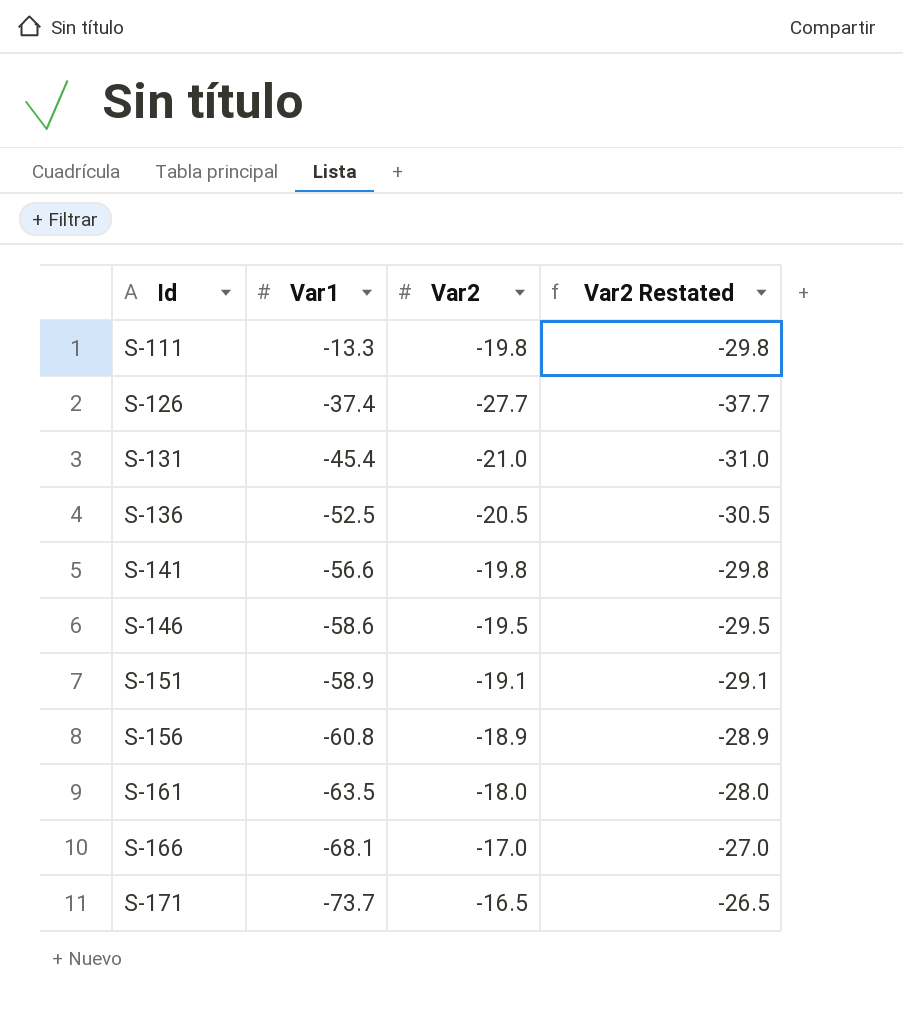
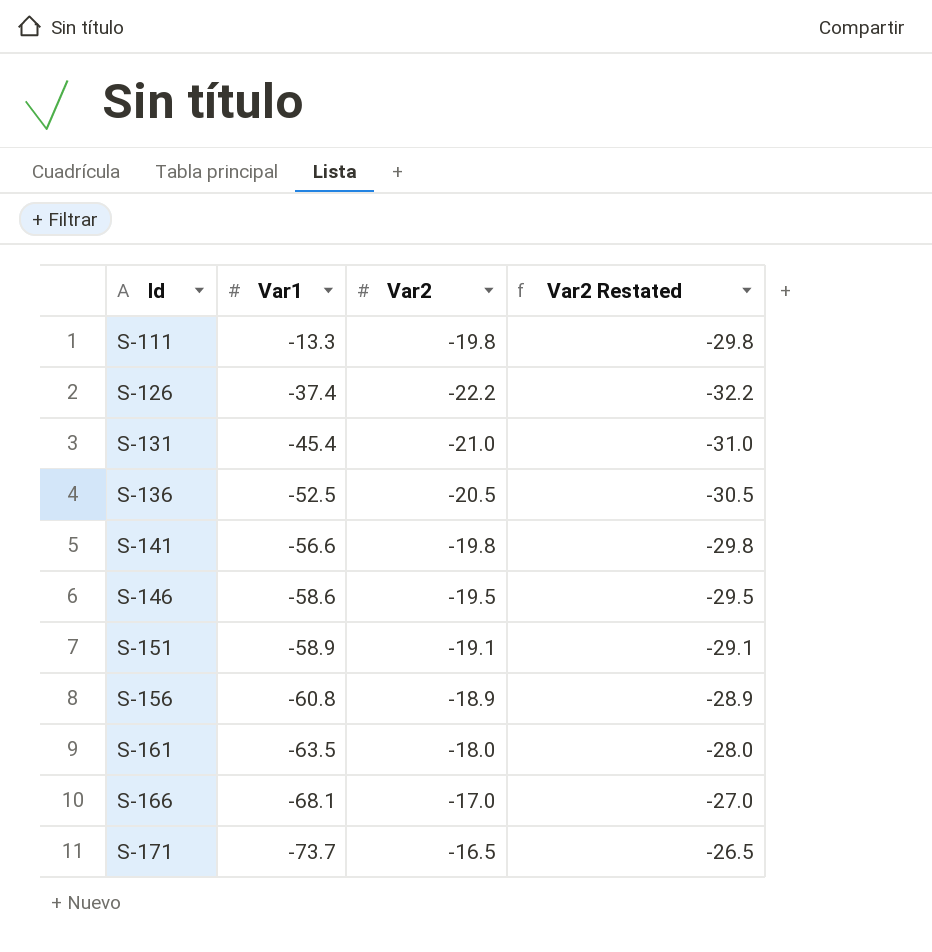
S-126 | Var2: -27.7 -> -22.2
S-126 | Var2 Restated: -37.7 -> -32.2

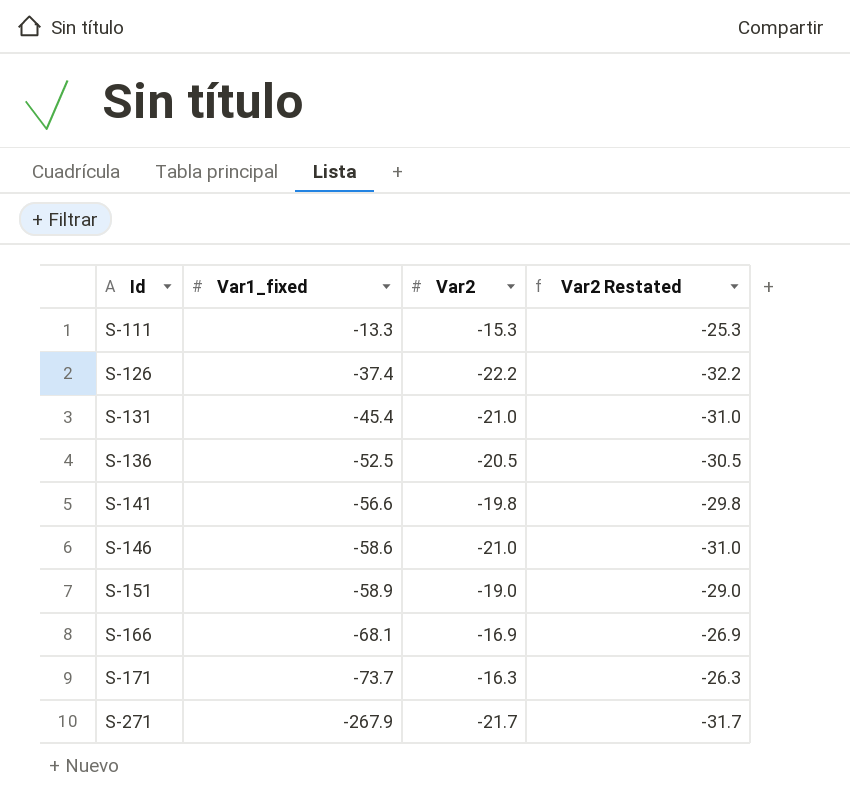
column name: Var1 -> Var1_fixed
row S-156: -60.8 | -18.9 | -28.9 -> none
row S-161: -63.5 | -18.0 | -28.0 -> none
S-111 | Var2: -19.8 -> -15.3
S-111 | Var2 Restated: -29.8 -> -25.3
S-146 | Var2: -19.5 -> -21.0
S-146 | Var2 Restated: -29.5 -> -31.0
S-151 | Var2: -19.1 -> -19.0
S-151 | Var2 Restated: -29.1 -> -29.0
S-166 | Var2: -17.0 -> -16.9
S-166 | Var2 Restated: -27.0 -> -26.9
S-171 | Var2: -16.5 -> -16.3
S-171 | Var2 Restated: -26.5 -> -26.3
row S-271: none -> -267.9 | -21.7 | -31.7

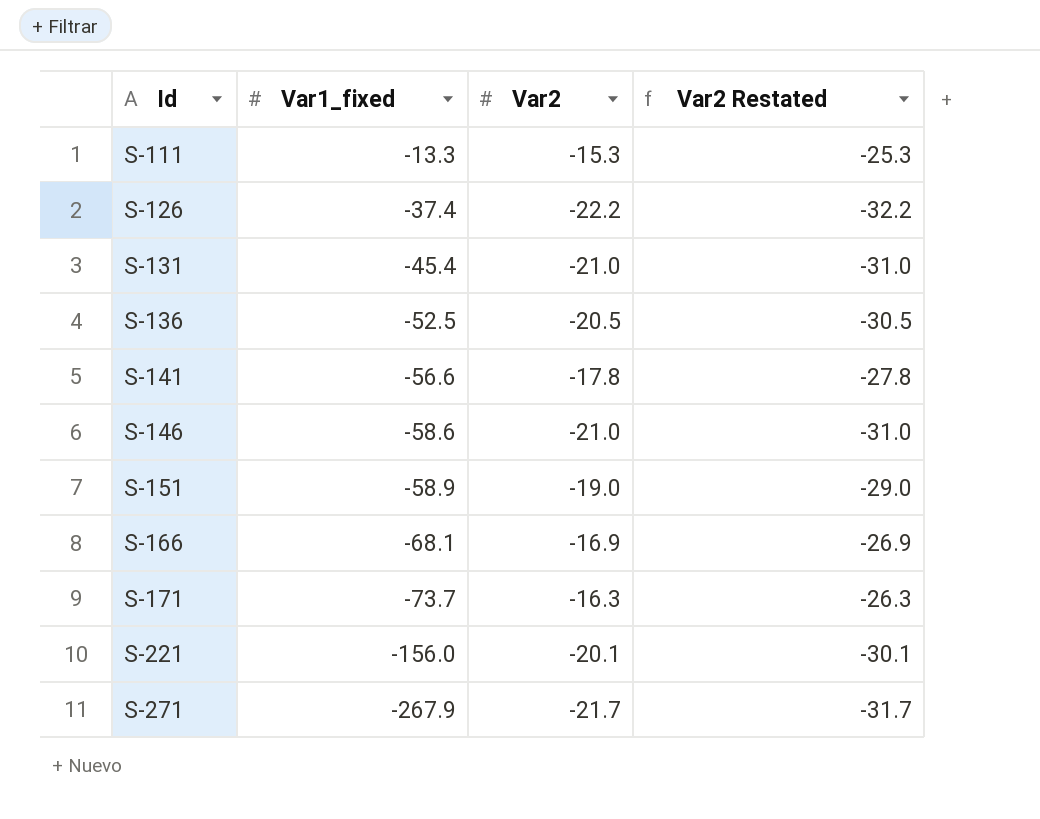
S-141 | Var2: -19.8 -> -17.8
S-141 | Var2 Restated: -29.8 -> -27.8
row S-221: none -> -156.0 | -20.1 | -30.1

